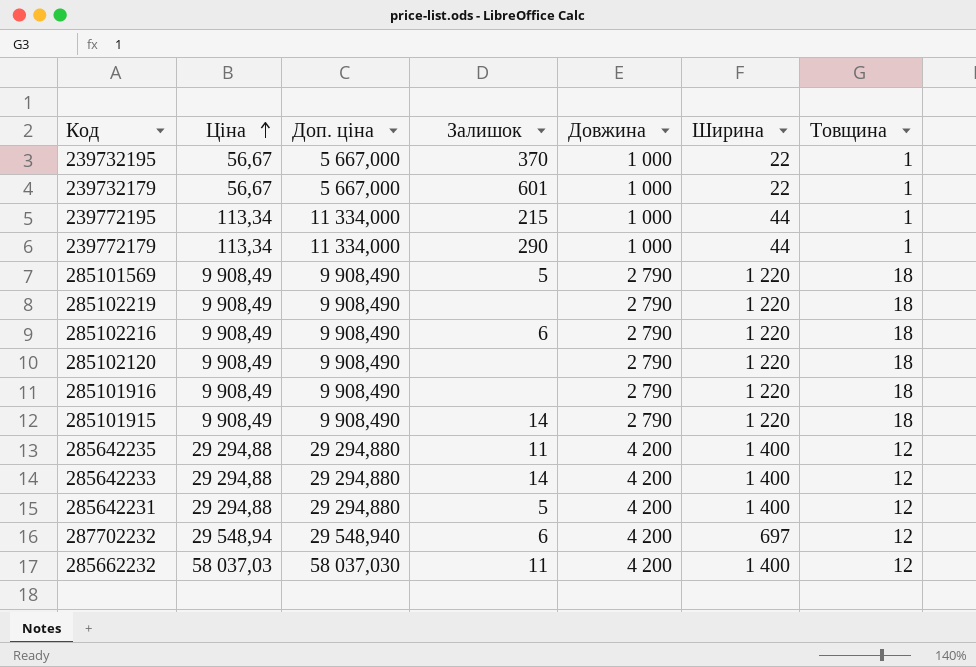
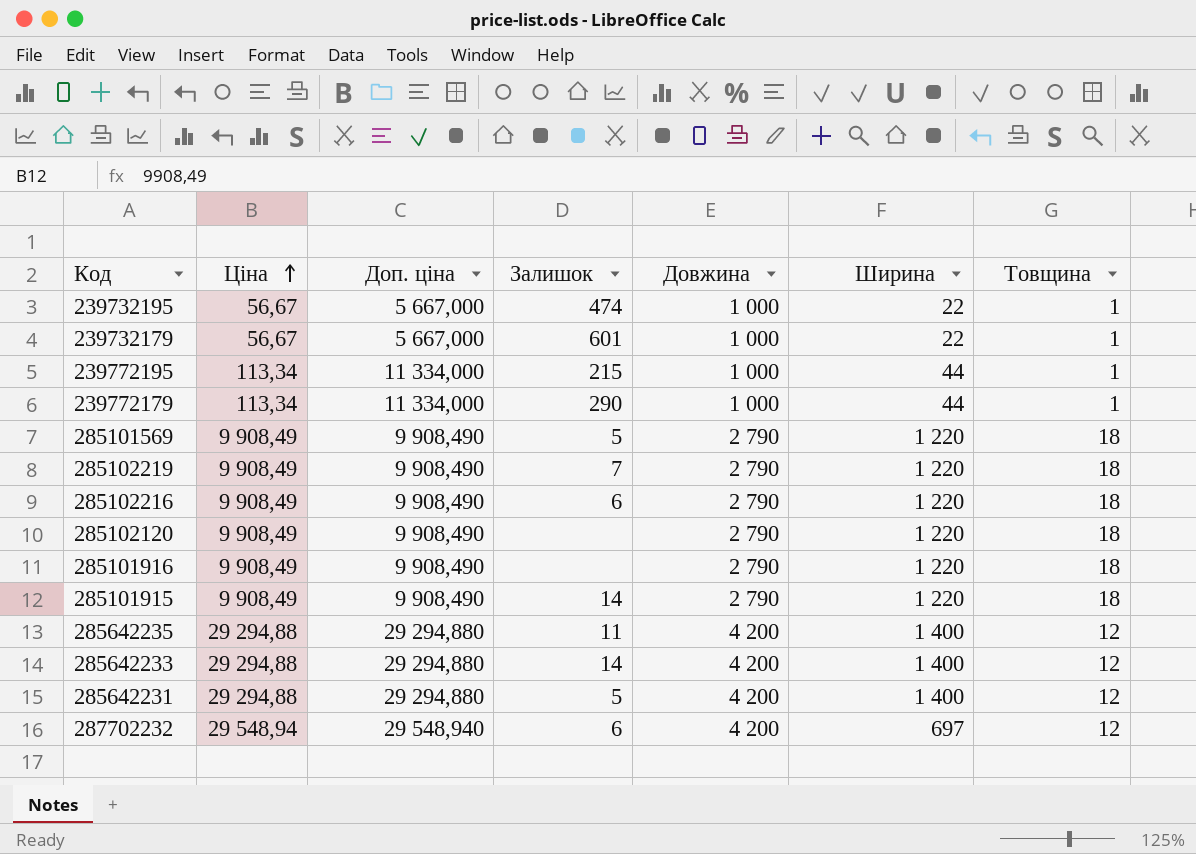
row 285662232: 58 037,03 | 58 037,030 | 11 | 4 200 | 1 400 | 12 -> none
239732195 | Залишок: 370 -> 474
285102219 | Залишок: none -> 7

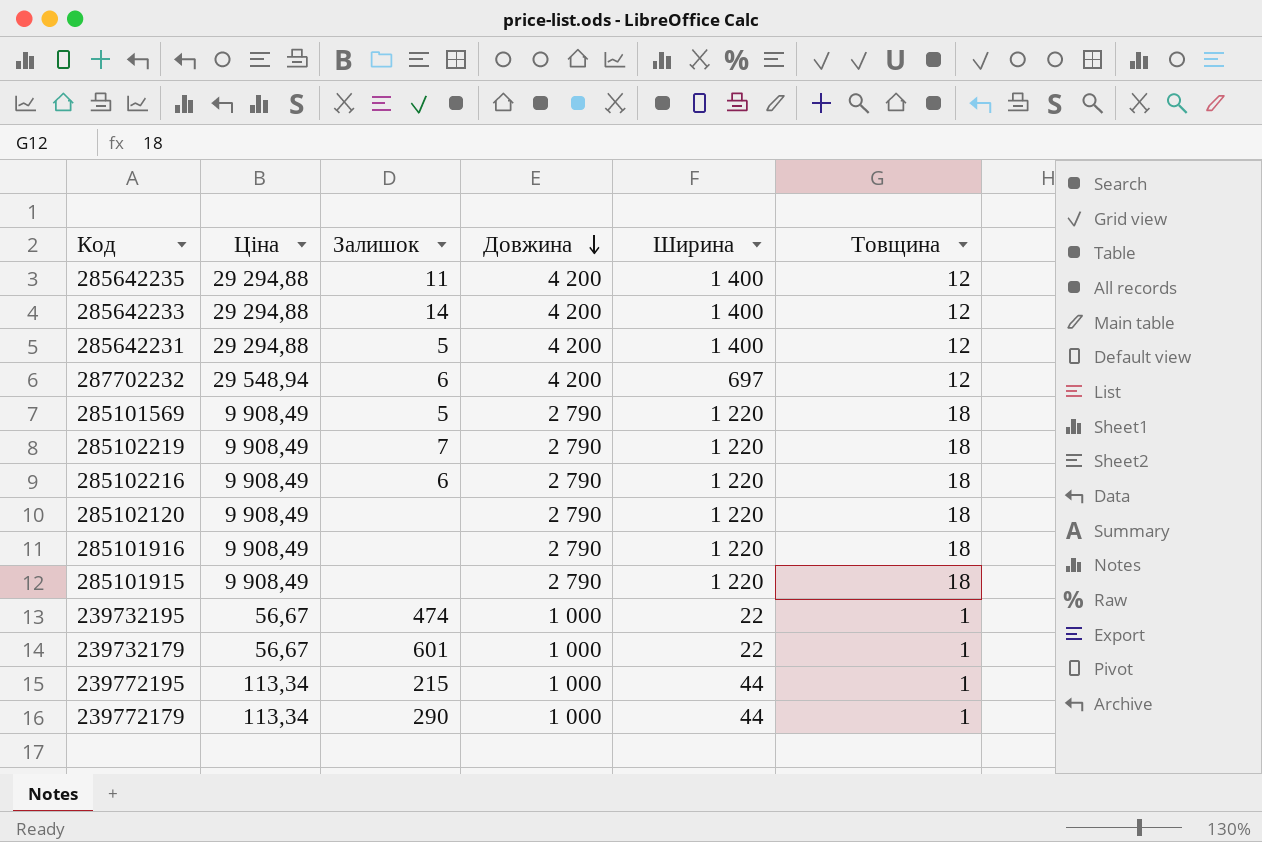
row order: Ціна ascending -> Довжина descending
column Доп. ціна | position: 3 -> none
285101915 | Залишок: 14 -> none

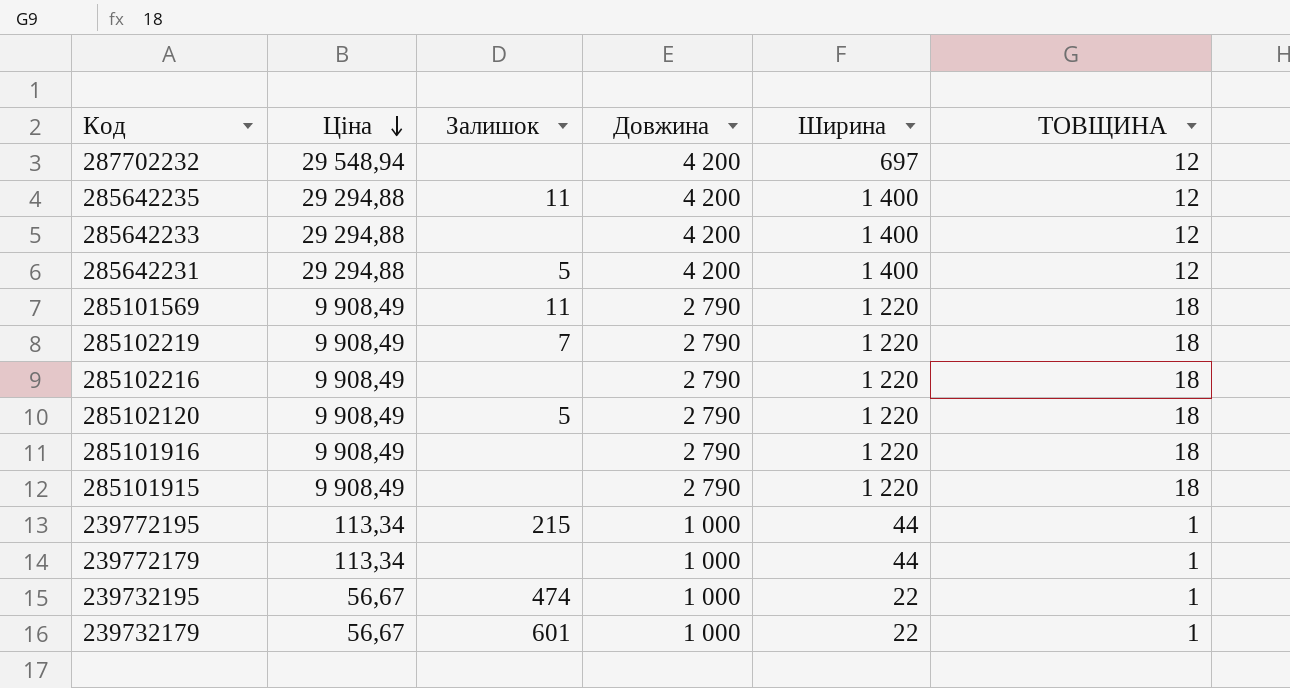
row order: Довжина descending -> Ціна descending
column name: Товщина -> ТОВЩИНА
287702232 | Залишок: 6 -> none
285642233 | Залишок: 14 -> none
285101569 | Залишок: 5 -> 11
285102216 | Залишок: 6 -> none
285102120 | Залишок: none -> 5
239772179 | Залишок: 290 -> none

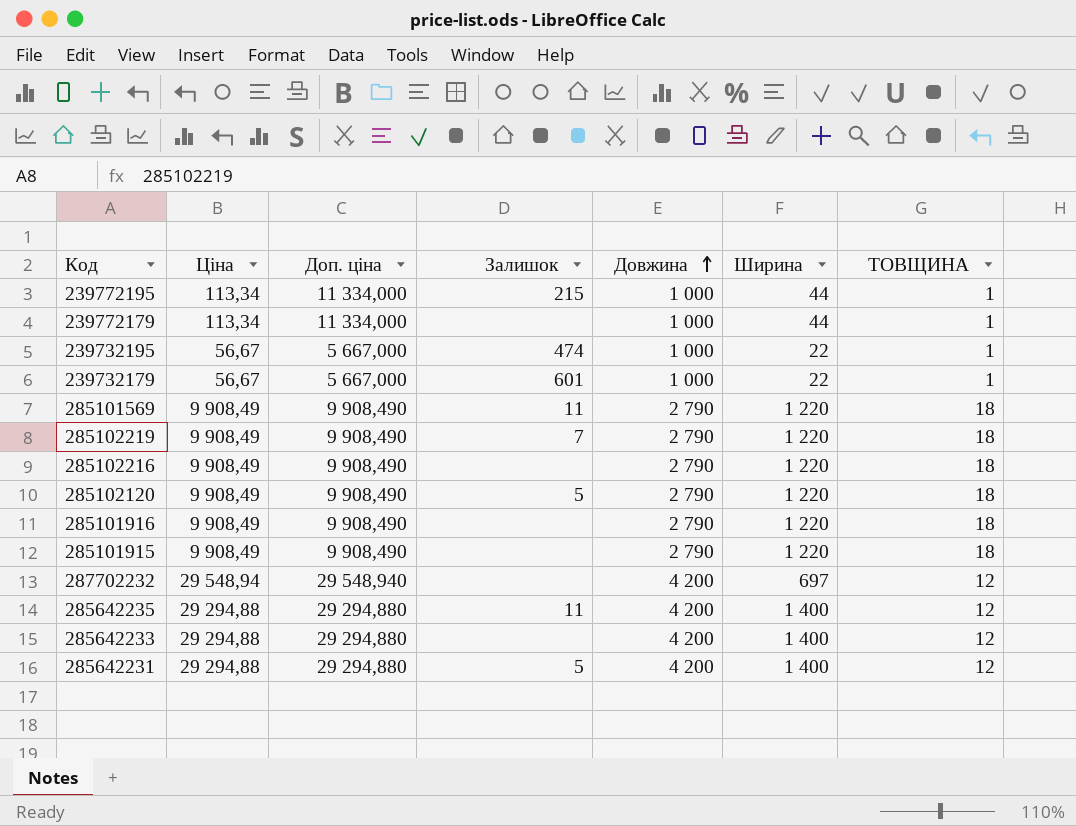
row order: Ціна descending -> Довжина ascending
column Доп. ціна | position: none -> 3

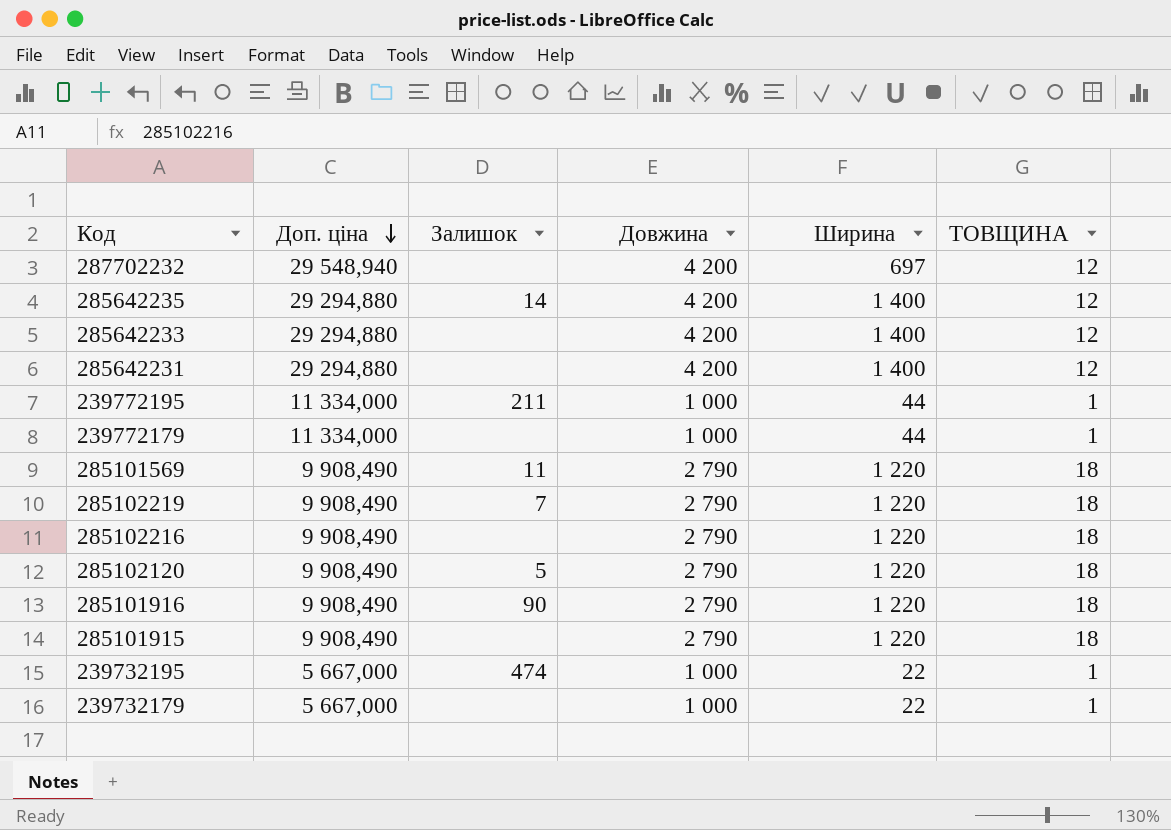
row order: Довжина ascending -> Доп. ціна descending
column Ціна | position: 2 -> none
285642235 | Залишок: 11 -> 14
285642231 | Залишок: 5 -> none
239772195 | Залишок: 215 -> 211
285101916 | Залишок: none -> 90
239732179 | Залишок: 601 -> none

